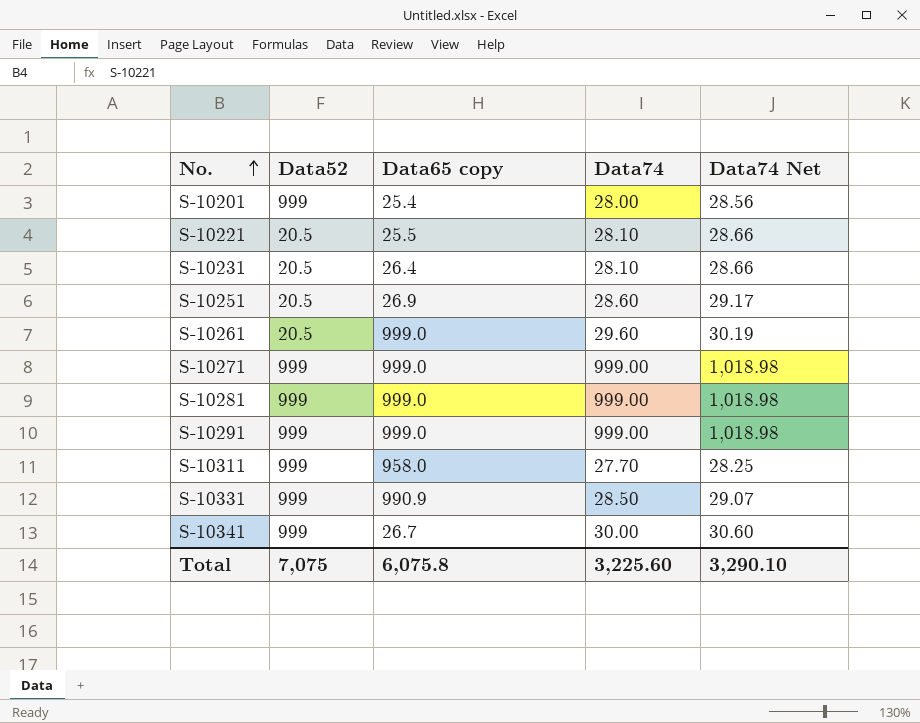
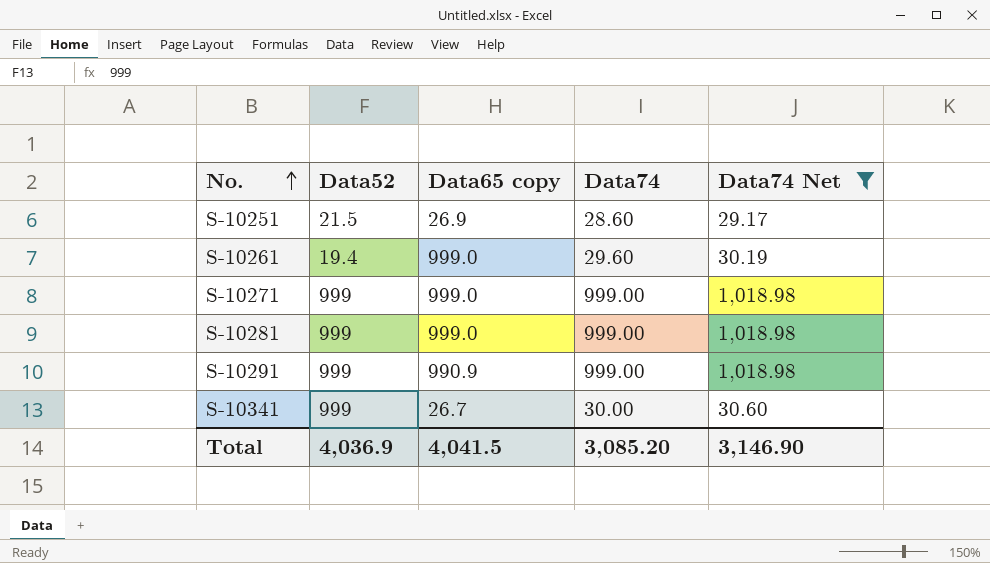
filter: none -> Data74 Net >= 29.17
S-10251 | Data52: 20.5 -> 21.5
S-10261 | Data52: 20.5 -> 19.4
S-10291 | Data65 copy: 999.0 -> 990.9
Total | Data52: 7,075 -> 4,036.9
Total | Data65 copy: 6,075.8 -> 4,041.5
Total | Data74: 3,225.60 -> 3,085.20
Total | Data74 Net: 3,290.10 -> 3,146.90

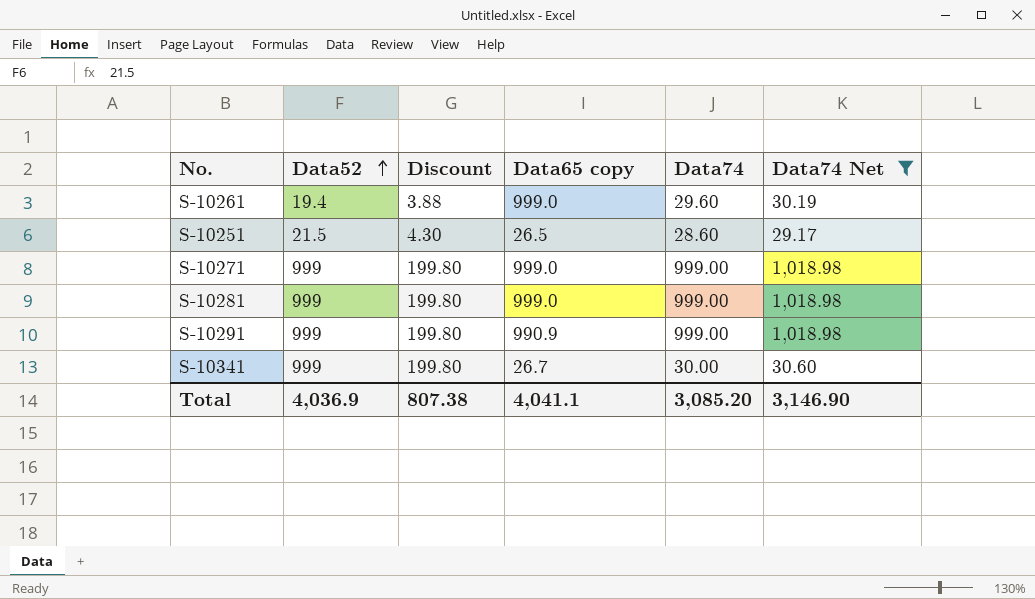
row order: No. ascending -> Data52 ascending
column Discount | formula: none -> [Data52] * 0.2
S-10251 | Data65 copy: 26.9 -> 26.5
Total | Data65 copy: 4,041.5 -> 4,041.1

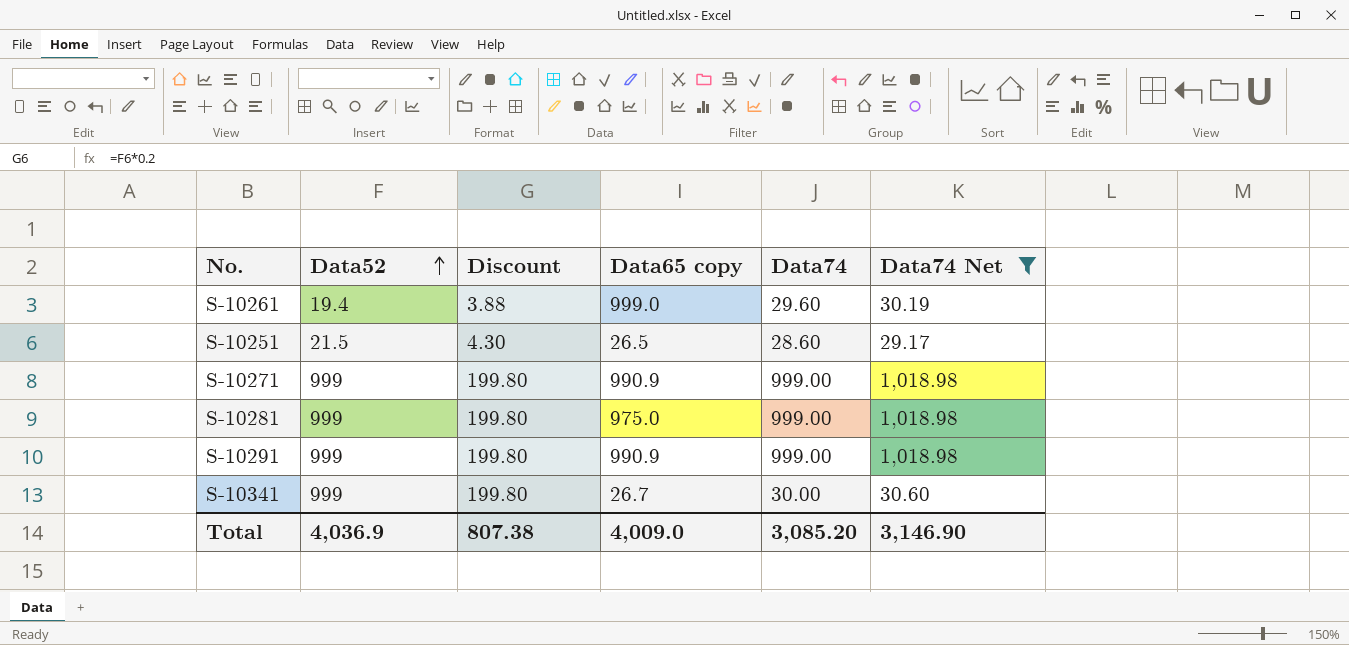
S-10271 | Data65 copy: 999.0 -> 990.9
S-10281 | Data65 copy: 999.0 -> 975.0
Total | Data65 copy: 4,041.1 -> 4,009.0

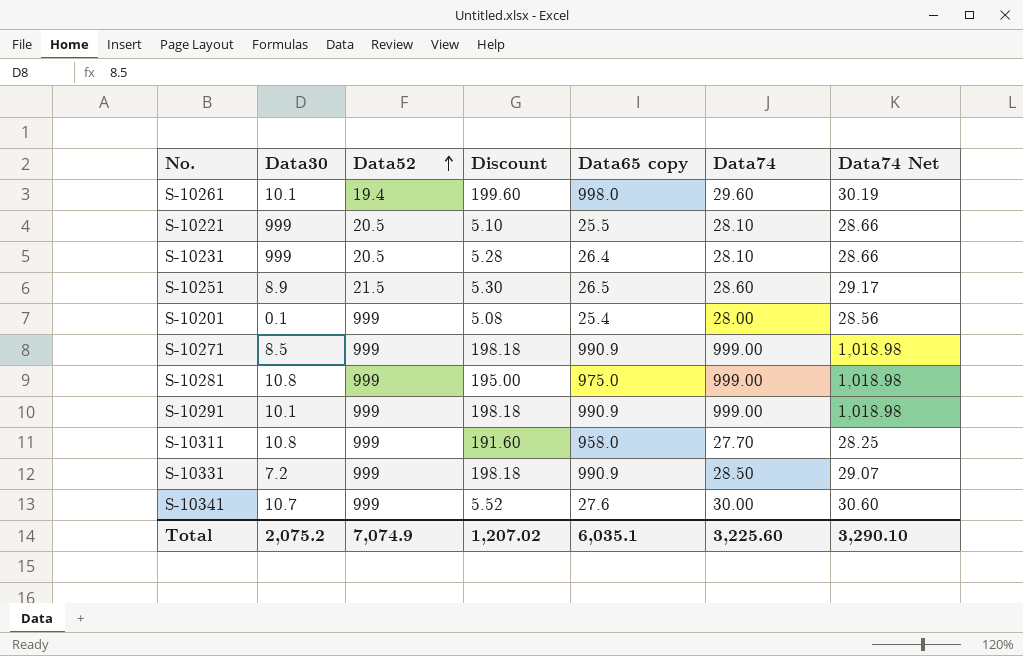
filter: Data74 Net >= 29.17 -> none
column Data30 | position: none -> 2
column Discount | formula: [Data52] * 0.2 -> [Data65 copy] * 0.2
S-10261 | Data65 copy: 999.0 -> 998.0
S-10341 | Data65 copy: 26.7 -> 27.6
Total | Data52: 4,036.9 -> 7,074.9
Total | Discount: 807.38 -> 1,207.02
Total | Data65 copy: 4,009.0 -> 6,035.1
Total | Data74: 3,085.20 -> 3,225.60
Total | Data74 Net: 3,146.90 -> 3,290.10

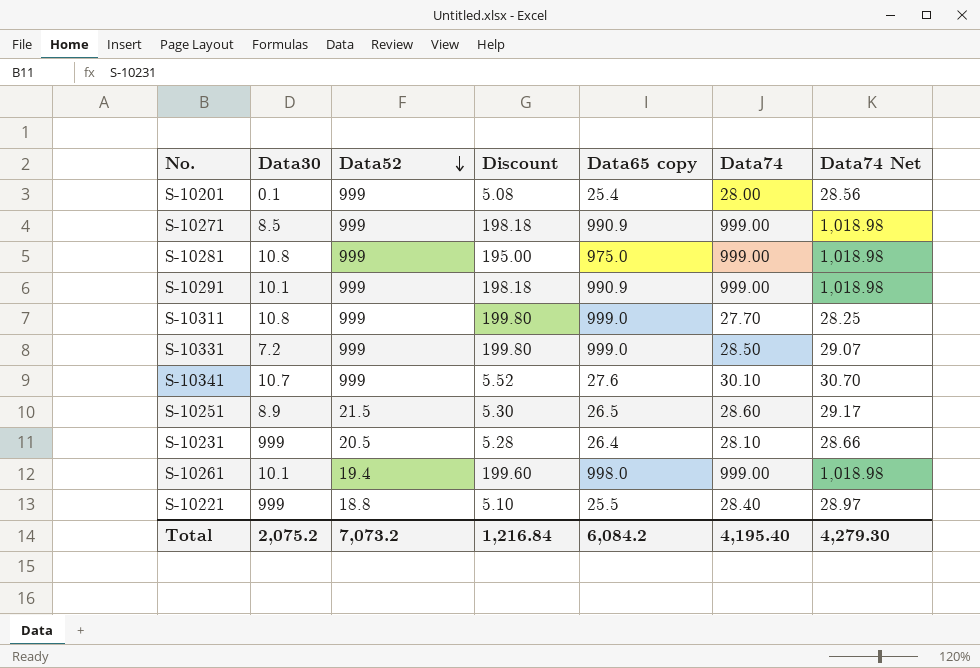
row order: Data52 ascending -> Data52 descending
S-10311 | Discount: 191.60 -> 199.80
S-10311 | Data65 copy: 958.0 -> 999.0
S-10331 | Discount: 198.18 -> 199.80
S-10331 | Data65 copy: 990.9 -> 999.0
S-10341 | Data74: 30.00 -> 30.10
S-10341 | Data74 Net: 30.60 -> 30.70
S-10261 | Data74: 29.60 -> 999.00
S-10261 | Data74 Net: 30.19 -> 1,018.98
S-10221 | Data52: 20.5 -> 18.8
S-10221 | Data74: 28.10 -> 28.40
S-10221 | Data74 Net: 28.66 -> 28.97
Total | Data52: 7,074.9 -> 7,073.2
Total | Discount: 1,207.02 -> 1,216.84
Total | Data65 copy: 6,035.1 -> 6,084.2
Total | Data74: 3,225.60 -> 4,195.40
Total | Data74 Net: 3,290.10 -> 4,279.30

